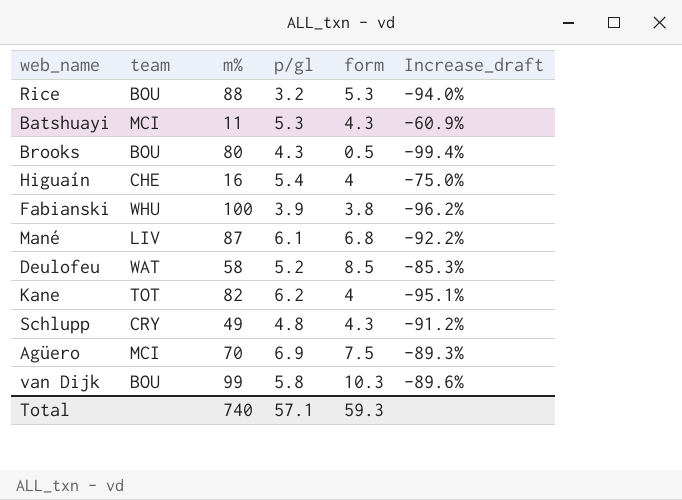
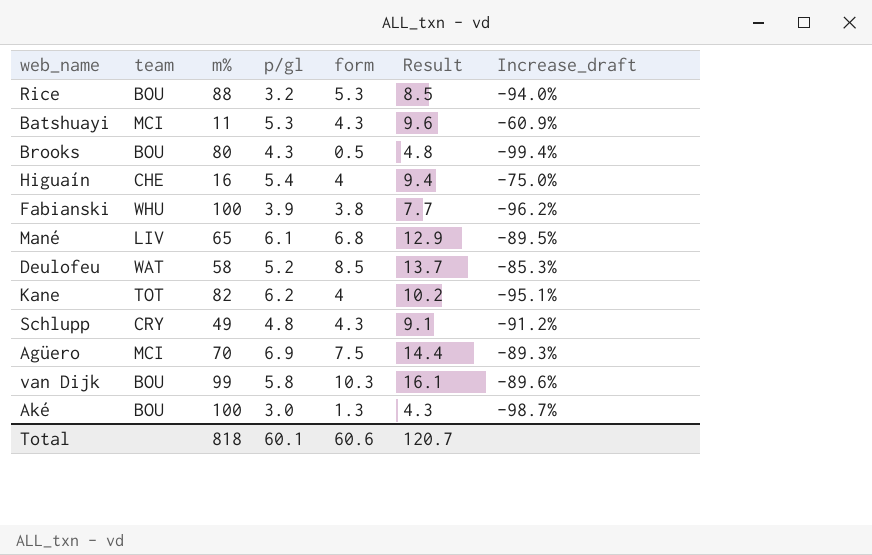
column Result | formula: none -> [p/gl] + [form]
Mané | m%: 87 -> 65
Mané | Increase_draft: -92.2% -> -89.5%
row Aké: none -> BOU | 100 | 3.0 | 1.3 | 4.3 | -98.7%
Total | m%: 740 -> 818
Total | p/gl: 57.1 -> 60.1
Total | form: 59.3 -> 60.6

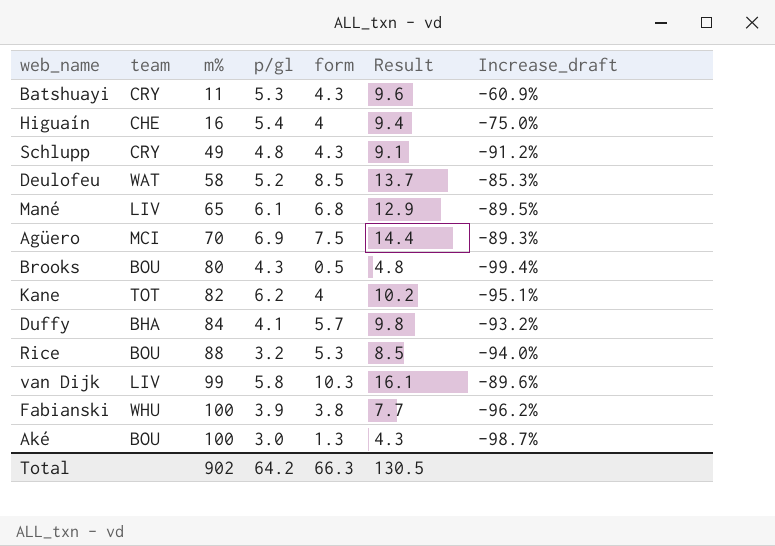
row order: none -> m% ascending
Batshuayi | team: MCI -> CRY
row Duffy: none -> BHA | 84 | 4.1 | 5.7 | 9.8 | -93.2%
van Dijk | team: BOU -> LIV
Total | m%: 818 -> 902
Total | p/gl: 60.1 -> 64.2
Total | form: 60.6 -> 66.3
Total | Result: 120.7 -> 130.5

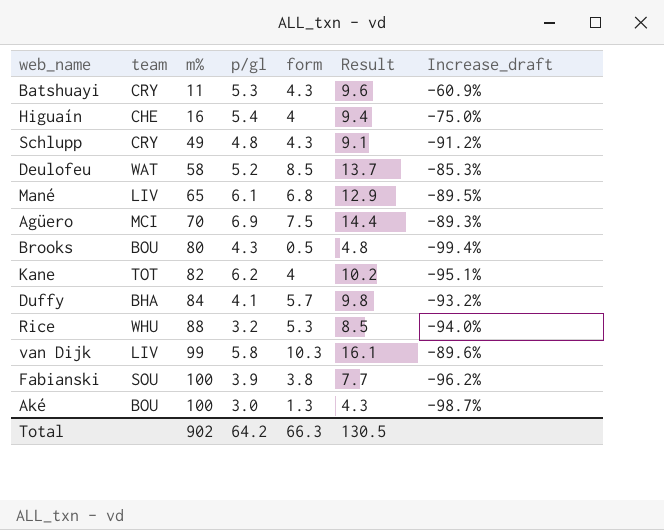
Rice | team: BOU -> WHU
Fabianski | team: WHU -> SOU

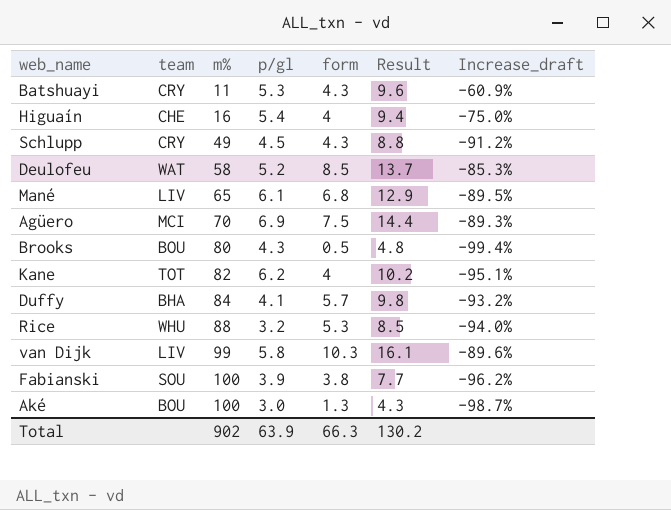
Schlupp | p/gl: 4.8 -> 4.5
Schlupp | Result: 9.1 -> 8.8
Total | p/gl: 64.2 -> 63.9
Total | Result: 130.5 -> 130.2

